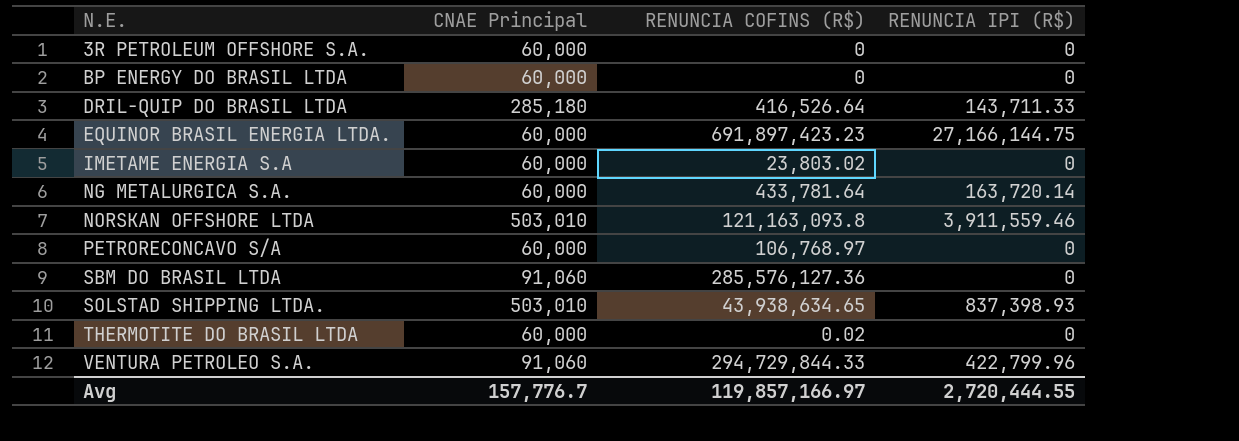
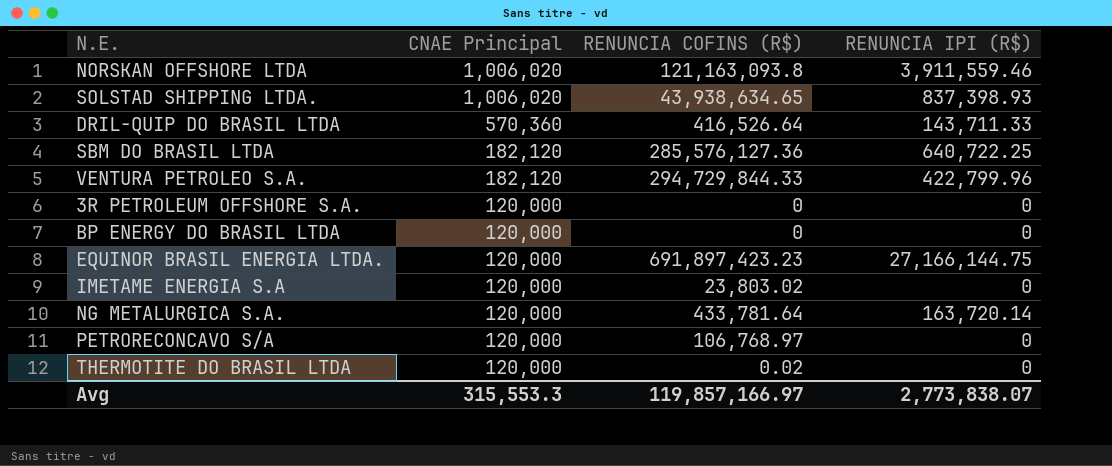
row order: N.E. ascending -> CNAE Principal descending
NORSKAN OFFSHORE LTDA | CNAE Principal: 503,010 -> 1,006,020
SOLSTAD SHIPPING LTDA. | CNAE Principal: 503,010 -> 1,006,020
DRIL-QUIP DO BRASIL LTDA | CNAE Principal: 285,180 -> 570,360
SBM DO BRASIL LTDA | CNAE Principal: 91,060 -> 182,120
SBM DO BRASIL LTDA | RENUNCIA IPI (R$): 0 -> 640,722.25
VENTURA PETROLEO S.A. | CNAE Principal: 91,060 -> 182,120
3R PETROLEUM OFFSHORE S.A. | CNAE Principal: 60,000 -> 120,000
BP ENERGY DO BRASIL LTDA | CNAE Principal: 60,000 -> 120,000
EQUINOR BRASIL ENERGIA LTDA. | CNAE Principal: 60,000 -> 120,000
IMETAME ENERGIA S.A | CNAE Principal: 60,000 -> 120,000
NG METALURGICA S.A. | CNAE Principal: 60,000 -> 120,000
PETRORECONCAVO S/A | CNAE Principal: 60,000 -> 120,000
THERMOTITE DO BRASIL LTDA | CNAE Principal: 60,000 -> 120,000
Avg | CNAE Principal: 157,776.7 -> 315,553.3
Avg | RENUNCIA IPI (R$): 2,720,444.55 -> 2,773,838.07

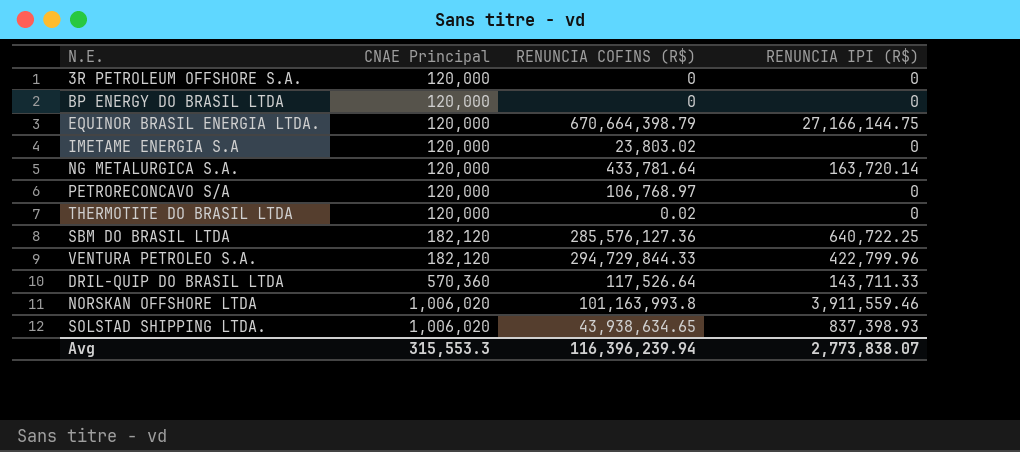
row order: CNAE Principal descending -> CNAE Principal ascending
EQUINOR BRASIL ENERGIA LTDA. | RENUNCIA COFINS (R$): 691,897,423.23 -> 670,664,398.79
DRIL-QUIP DO BRASIL LTDA | RENUNCIA COFINS (R$): 416,526.64 -> 117,526.64
NORSKAN OFFSHORE LTDA | RENUNCIA COFINS (R$): 121,163,093.8 -> 101,163,993.8
Avg | RENUNCIA COFINS (R$): 119,857,166.97 -> 116,396,239.94

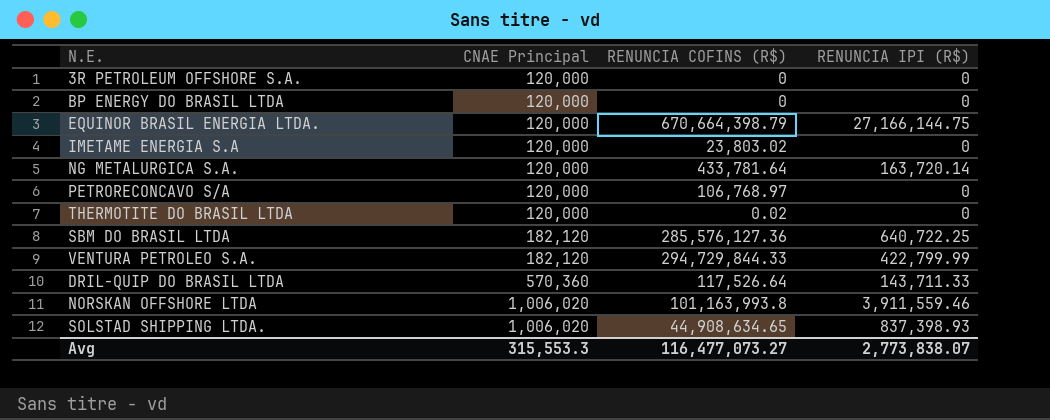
VENTURA PETROLEO S.A. | RENUNCIA IPI (R$): 422,799.96 -> 422,799.99
SOLSTAD SHIPPING LTDA. | RENUNCIA COFINS (R$): 43,938,634.65 -> 44,908,634.65
Avg | RENUNCIA COFINS (R$): 116,396,239.94 -> 116,477,073.27

